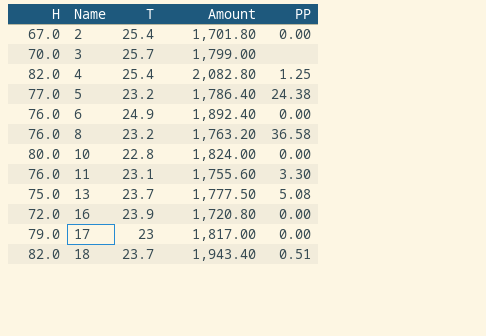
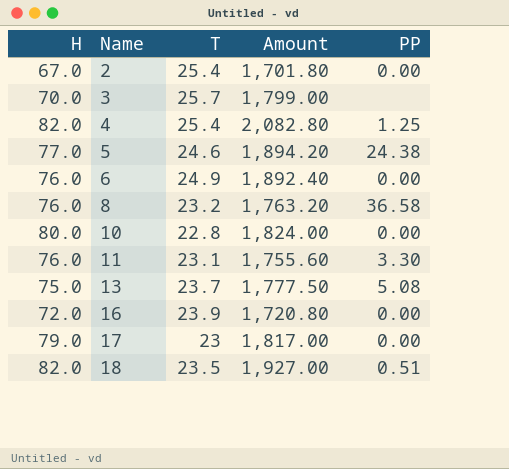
5 | T: 23.2 -> 24.6
5 | Amount: 1,786.40 -> 1,894.20
18 | T: 23.7 -> 23.5
18 | Amount: 1,943.40 -> 1,927.00

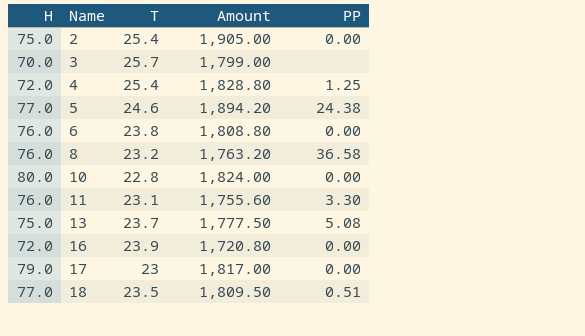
2 | H: 67.0 -> 75.0
2 | Amount: 1,701.80 -> 1,905.00
4 | H: 82.0 -> 72.0
4 | Amount: 2,082.80 -> 1,828.80
6 | T: 24.9 -> 23.8
6 | Amount: 1,892.40 -> 1,808.80
18 | H: 82.0 -> 77.0
18 | Amount: 1,927.00 -> 1,809.50

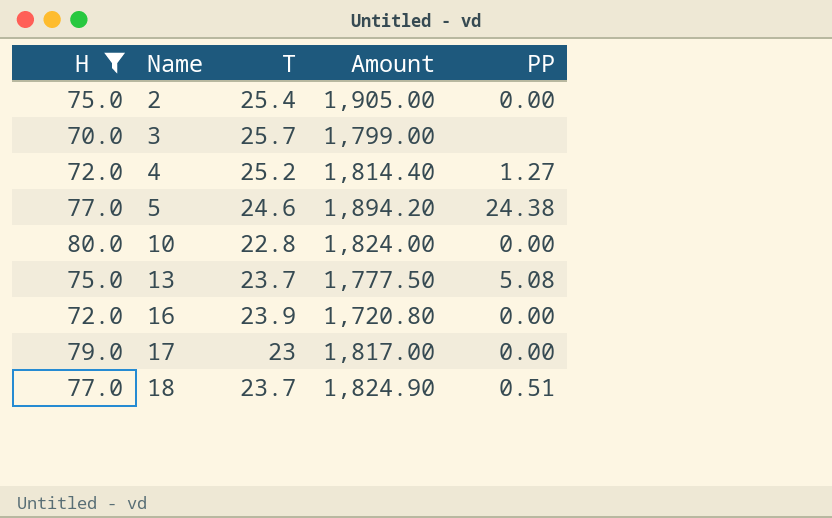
filter: none -> H != 76.0
4 | T: 25.4 -> 25.2
4 | Amount: 1,828.80 -> 1,814.40
4 | PP: 1.25 -> 1.27
18 | T: 23.5 -> 23.7
18 | Amount: 1,809.50 -> 1,824.90

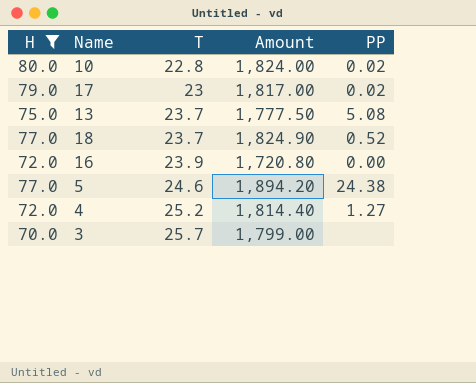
row order: Name ascending -> T ascending
row 2: 75.0 | 25.4 | 1,905.00 | 0.00 -> none
10 | PP: 0.00 -> 0.02
17 | PP: 0.00 -> 0.02
18 | PP: 0.51 -> 0.52

